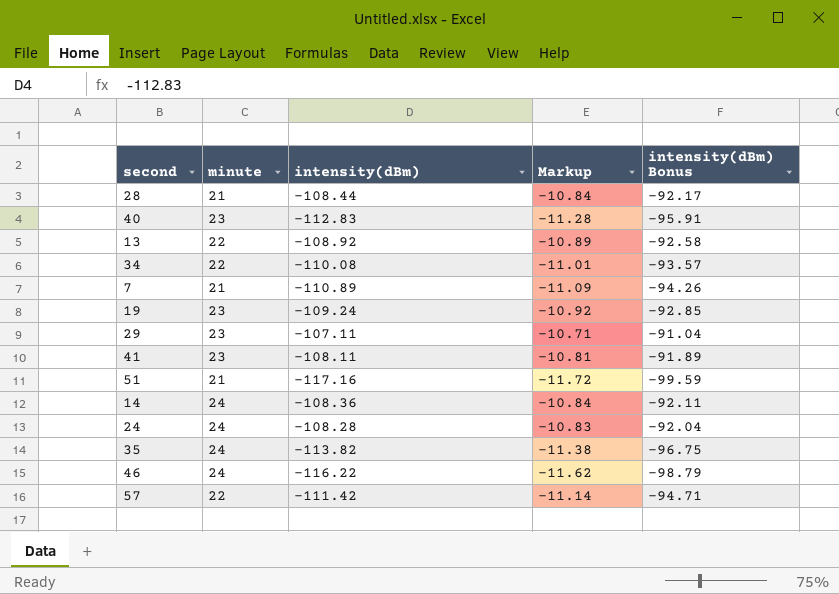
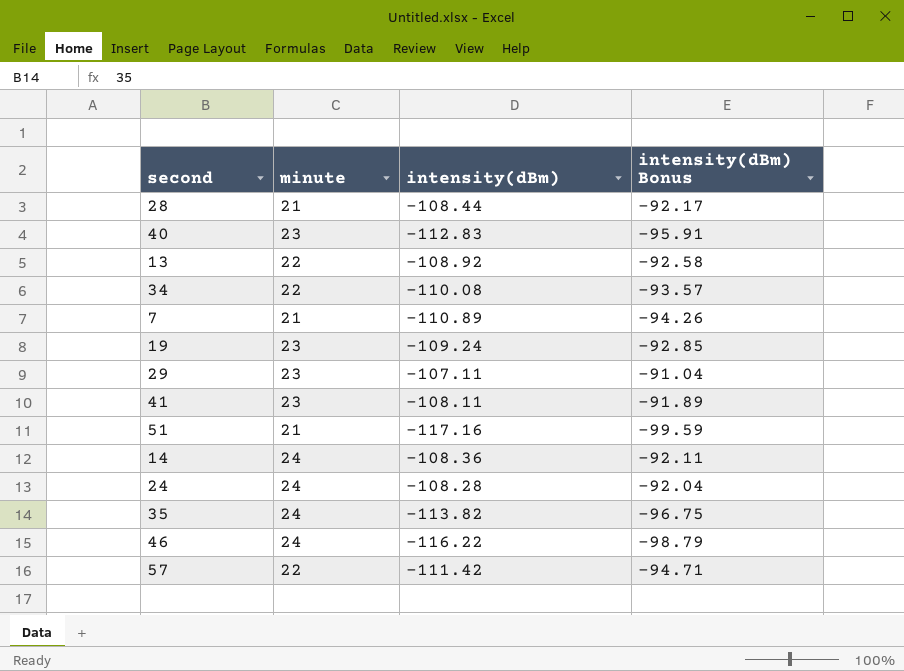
column Markup | formula: [intensity(dBm)] * 0.1 -> none

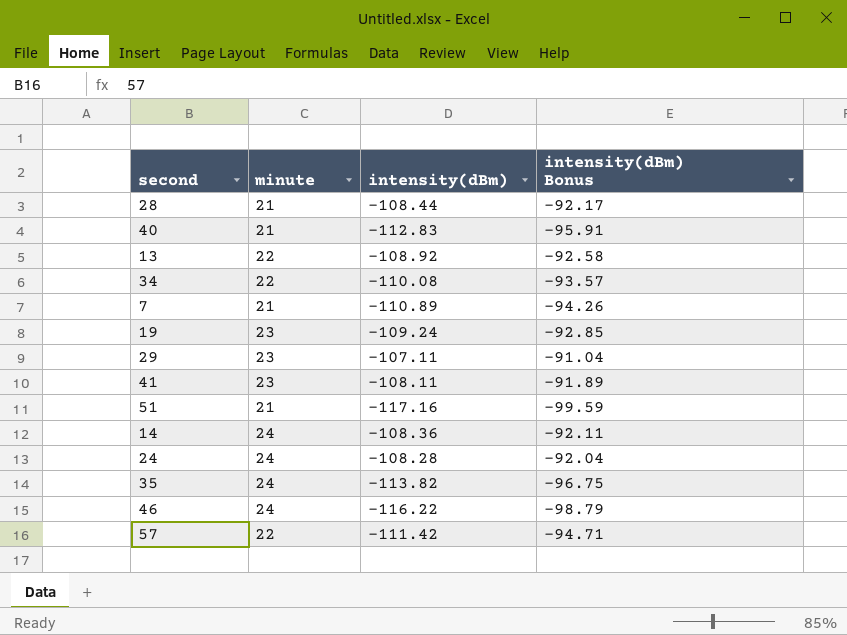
40 | minute: 23 -> 21

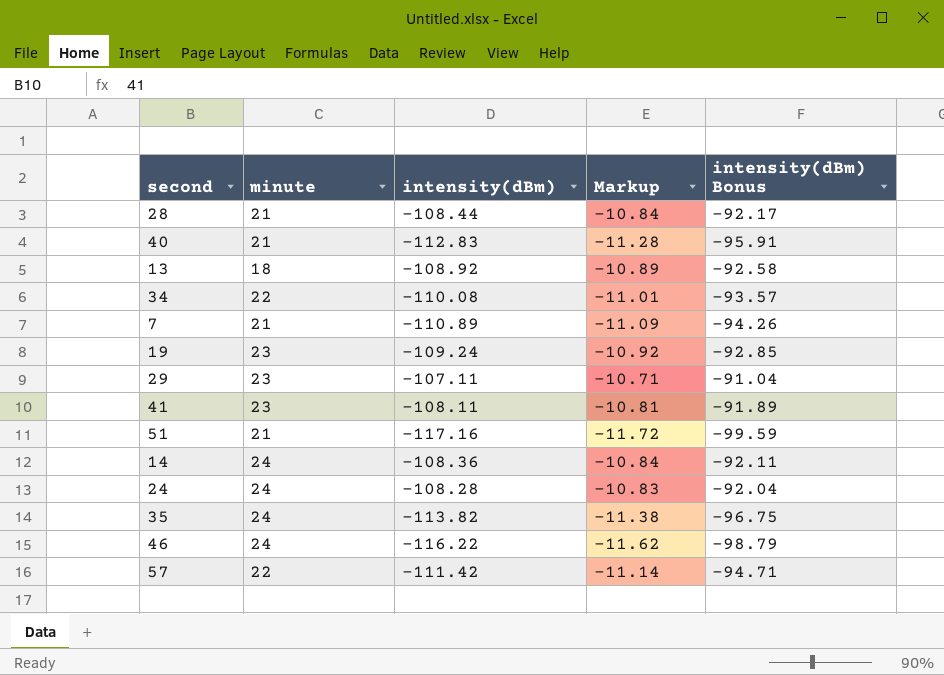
column Markup | formula: none -> [intensity(dBm)] * 0.1
13 | minute: 22 -> 18

